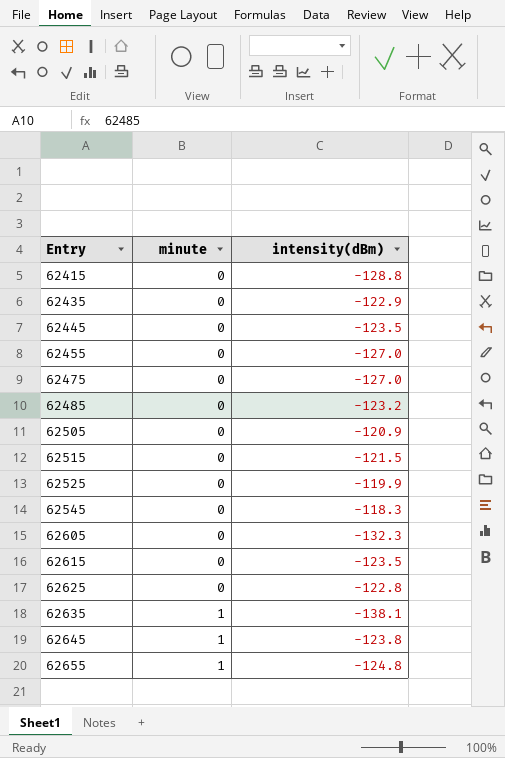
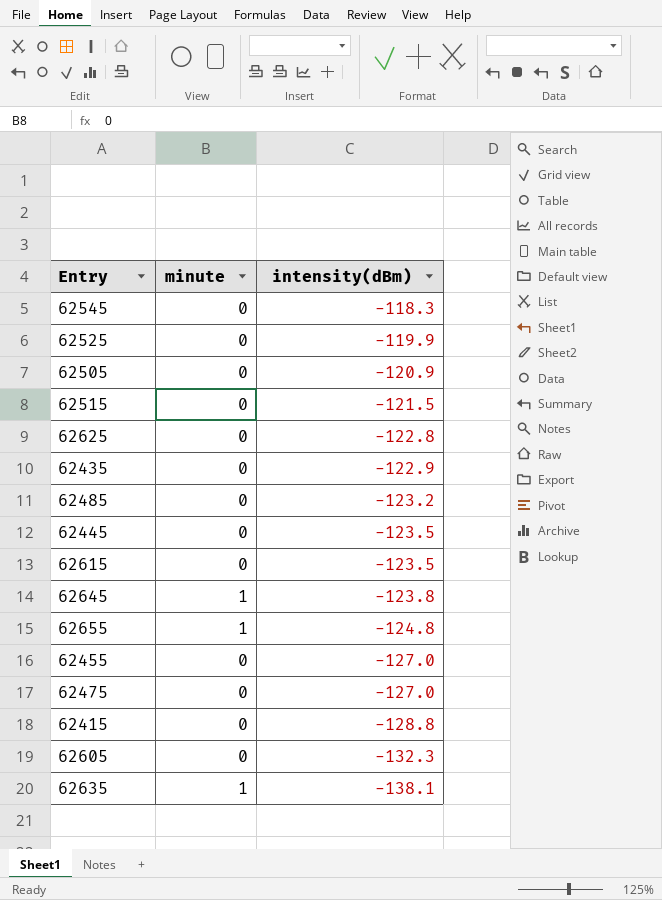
row order: Entry ascending -> intensity(dBm) descending

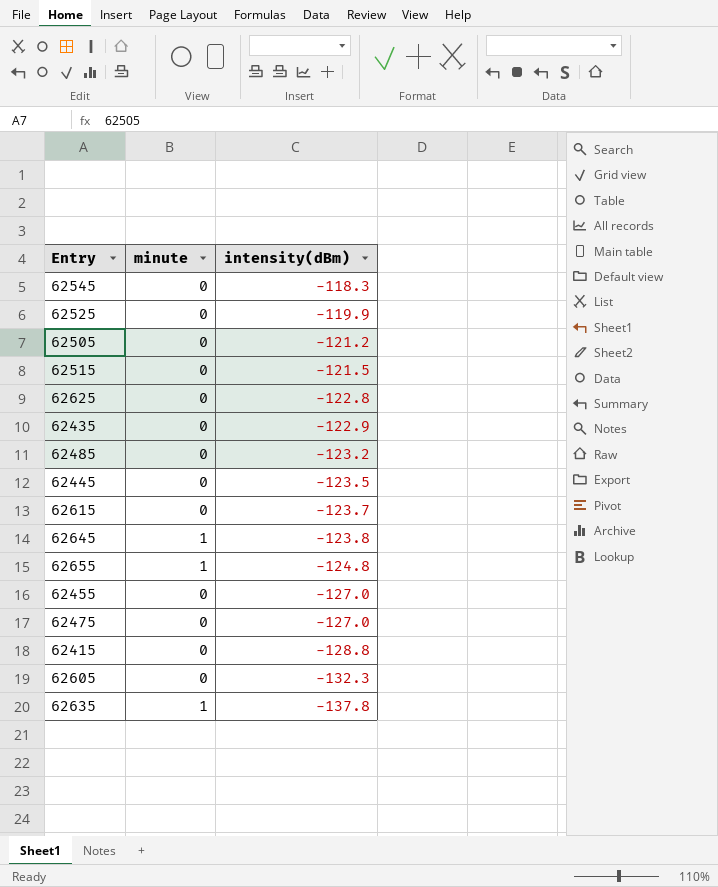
62505 | intensity(dBm): -120.9 -> -121.2
62615 | intensity(dBm): -123.5 -> -123.7
62635 | intensity(dBm): -138.1 -> -137.8

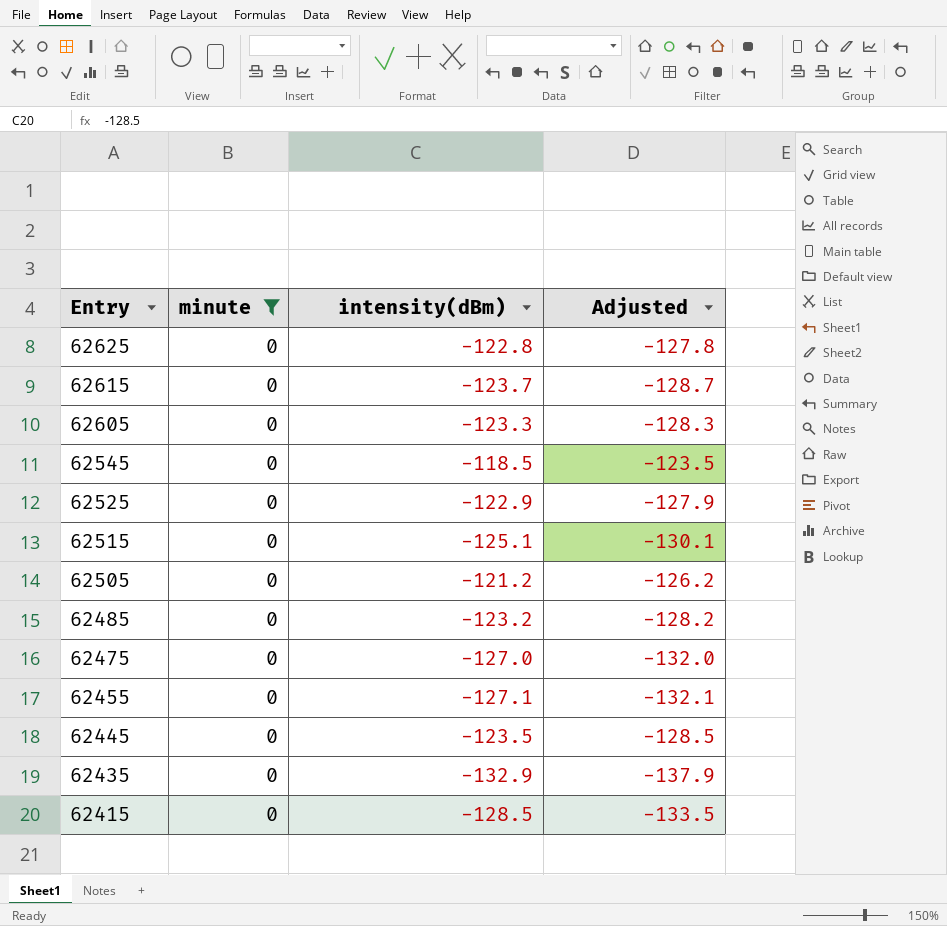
filter: none -> minute = 0
row order: intensity(dBm) descending -> Entry descending
column Adjusted | formula: none -> [intensity(dBm)] - 5
62605 | intensity(dBm): -132.3 -> -123.3
62545 | intensity(dBm): -118.3 -> -118.5
62525 | intensity(dBm): -119.9 -> -122.9
62515 | intensity(dBm): -121.5 -> -125.1
62455 | intensity(dBm): -127.0 -> -127.1
62435 | intensity(dBm): -122.9 -> -132.9
62415 | intensity(dBm): -128.8 -> -128.5

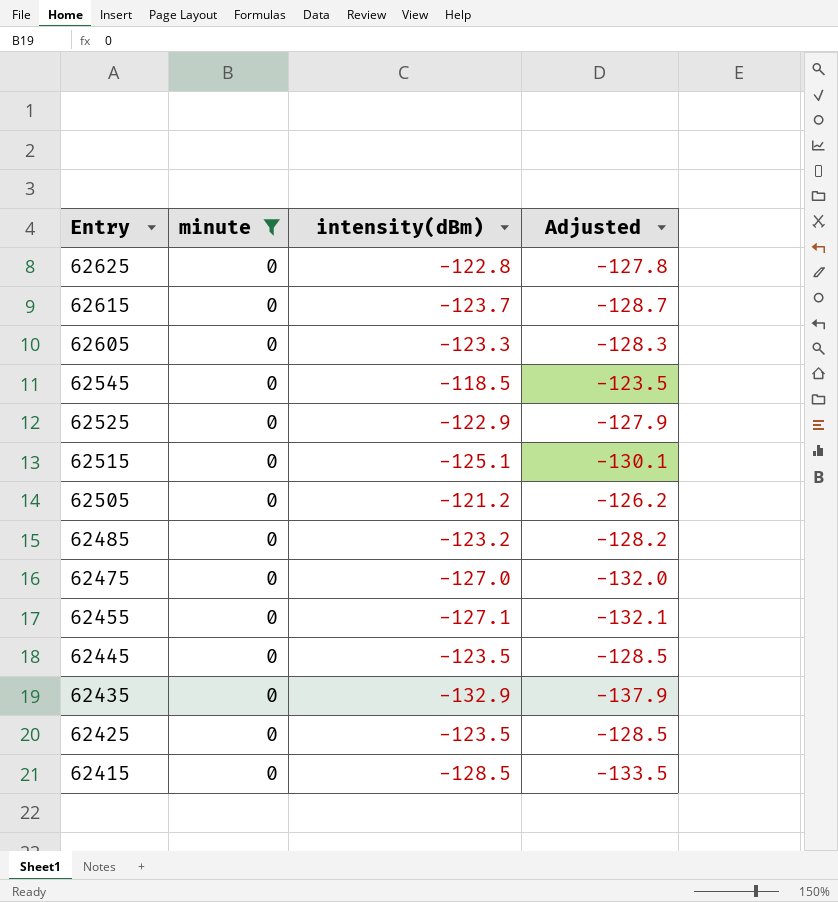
row 62425: none -> 0 | -123.5 | -128.5

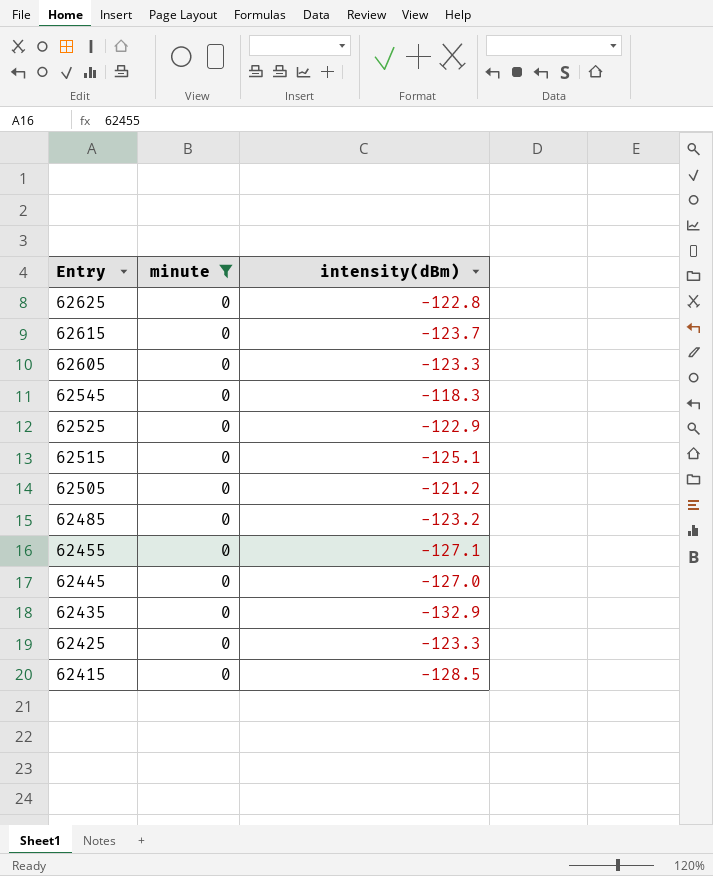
column Adjusted | formula: [intensity(dBm)] - 5 -> none
row 62475: 0 | -127.0 | -132.0 -> none
62545 | intensity(dBm): -118.5 -> -118.3
62445 | intensity(dBm): -123.5 -> -127.0
62425 | intensity(dBm): -123.5 -> -123.3

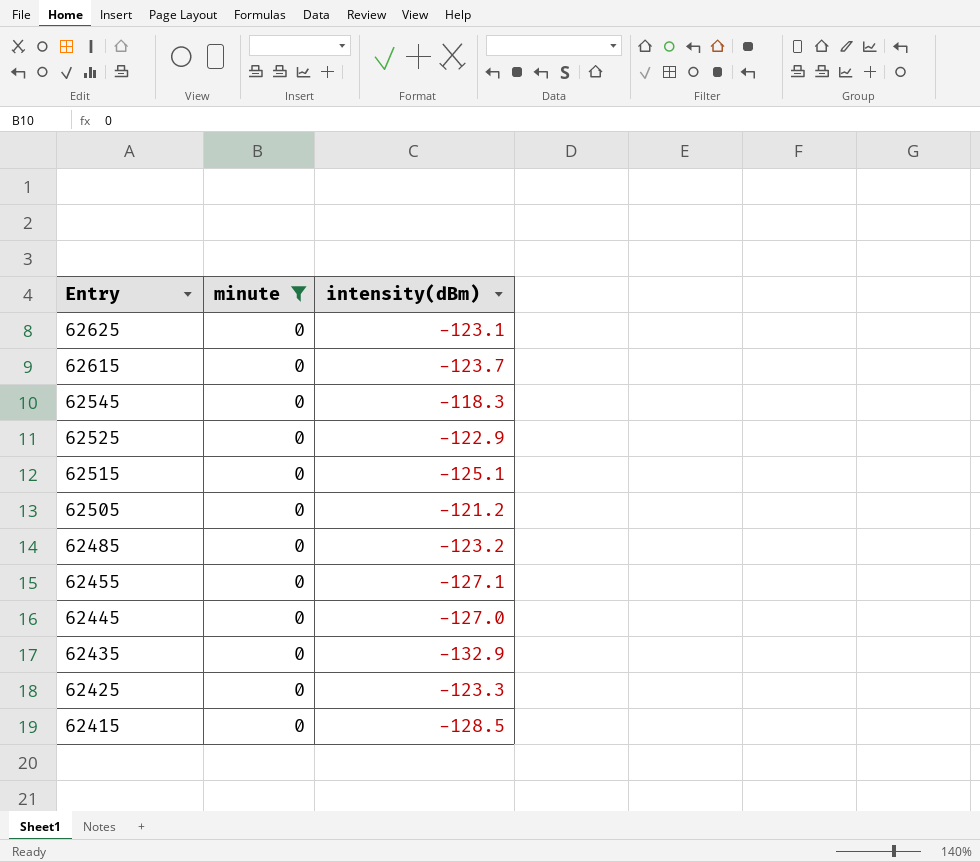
row 62605: 0 | -123.3 -> none
62625 | intensity(dBm): -122.8 -> -123.1

